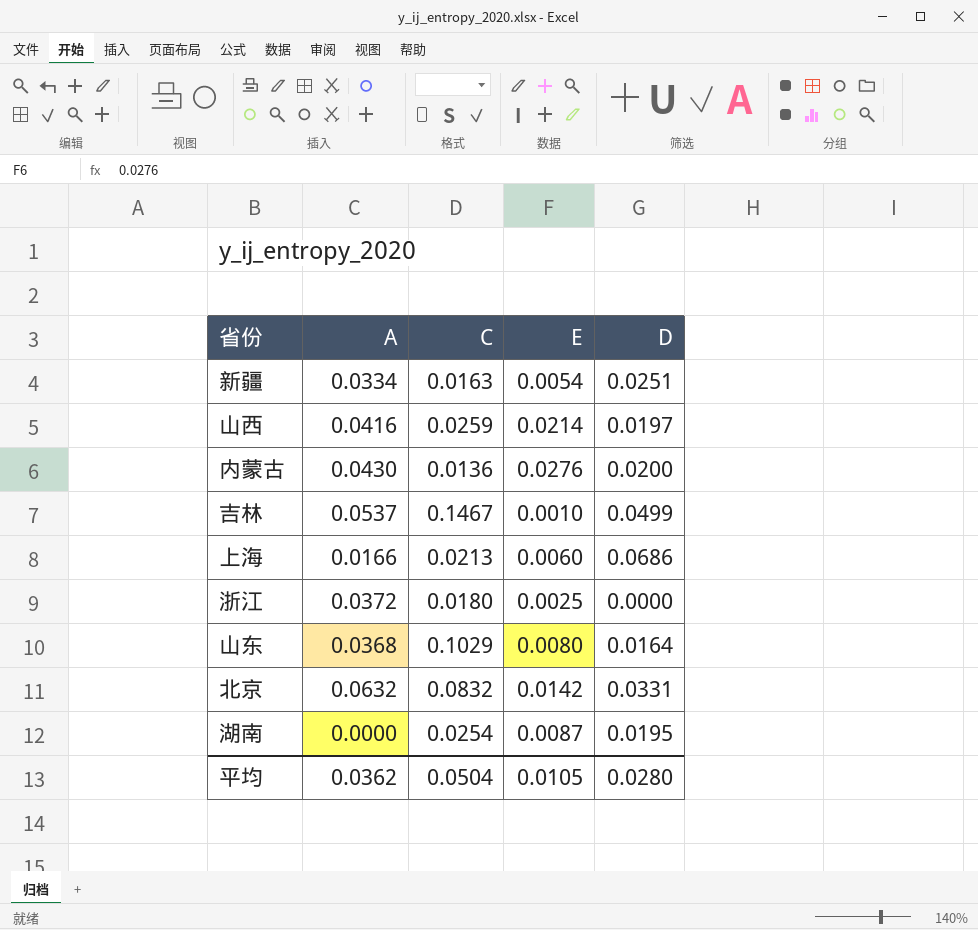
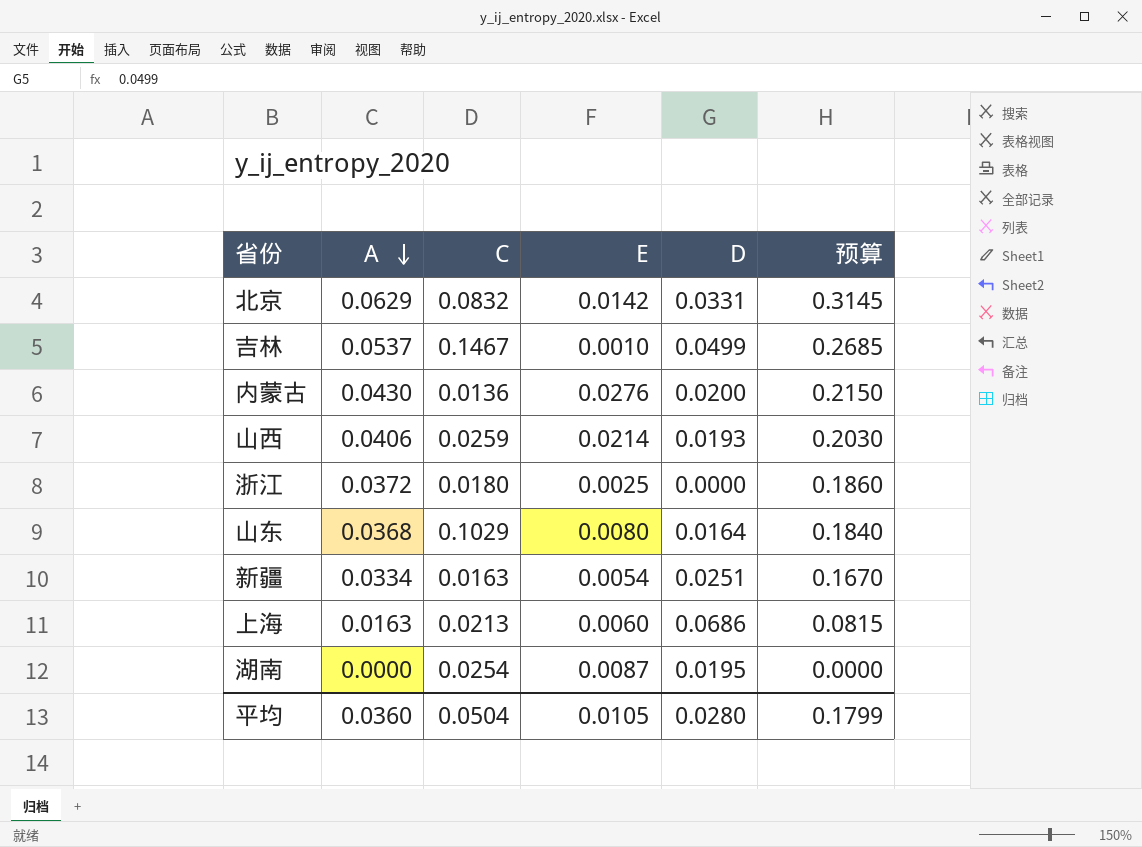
row order: none -> A descending
column 预算 | formula: none -> [A] * 5
北京 | A: 0.0632 -> 0.0629
山西 | A: 0.0416 -> 0.0406
山西 | D: 0.0197 -> 0.0193
上海 | A: 0.0166 -> 0.0163
平均 | A: 0.0362 -> 0.0360

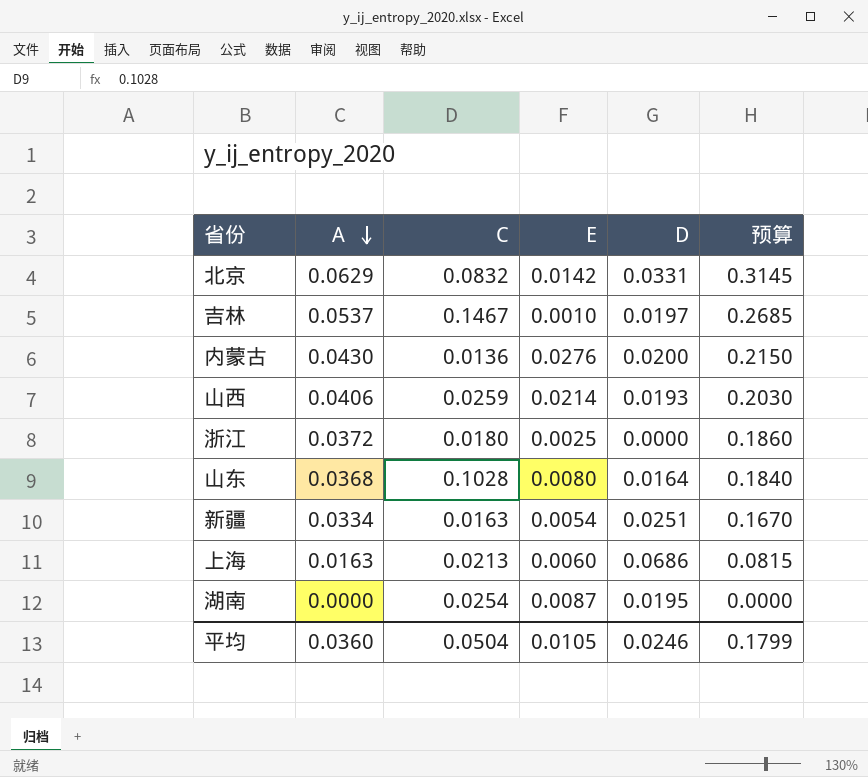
吉林 | D: 0.0499 -> 0.0197
山东 | C: 0.1029 -> 0.1028
平均 | D: 0.0280 -> 0.0246

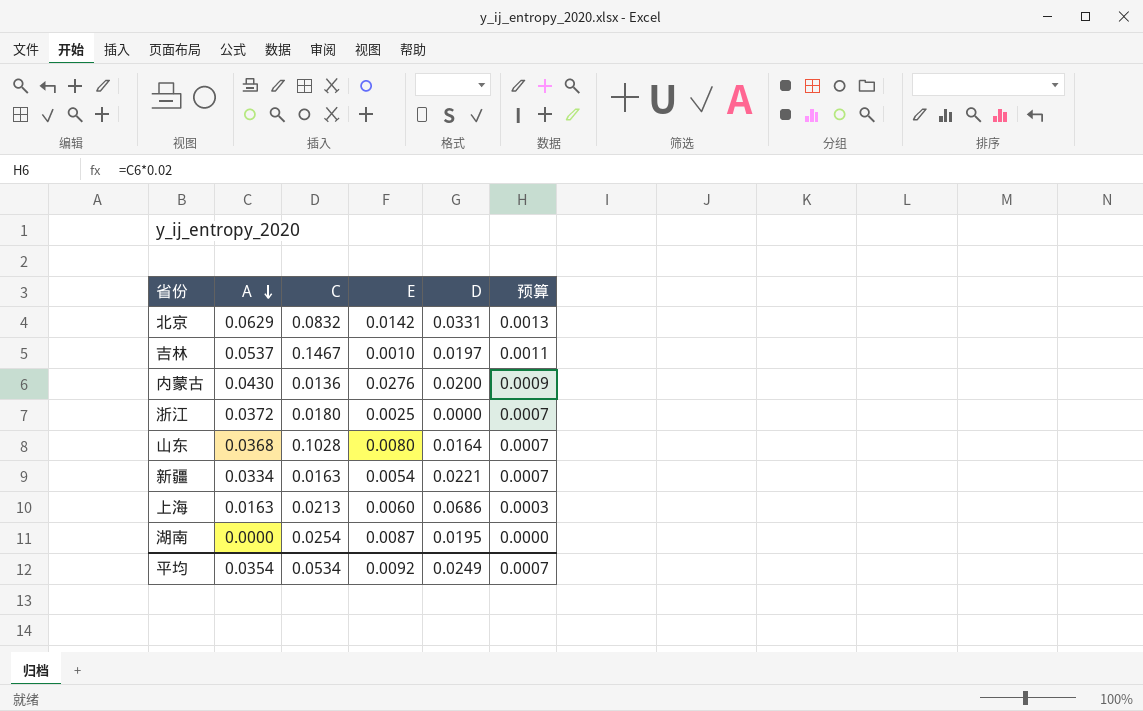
column 预算 | formula: [A] * 5 -> [A] * 0.02
row 山西: 0.0406 | 0.0259 | 0.0214 | 0.0193 | 0.2030 -> none
新疆 | D: 0.0251 -> 0.0221
平均 | A: 0.0360 -> 0.0354
平均 | C: 0.0504 -> 0.0534
平均 | E: 0.0105 -> 0.0092
平均 | D: 0.0246 -> 0.0249
平均 | 预算: 0.1799 -> 0.0007

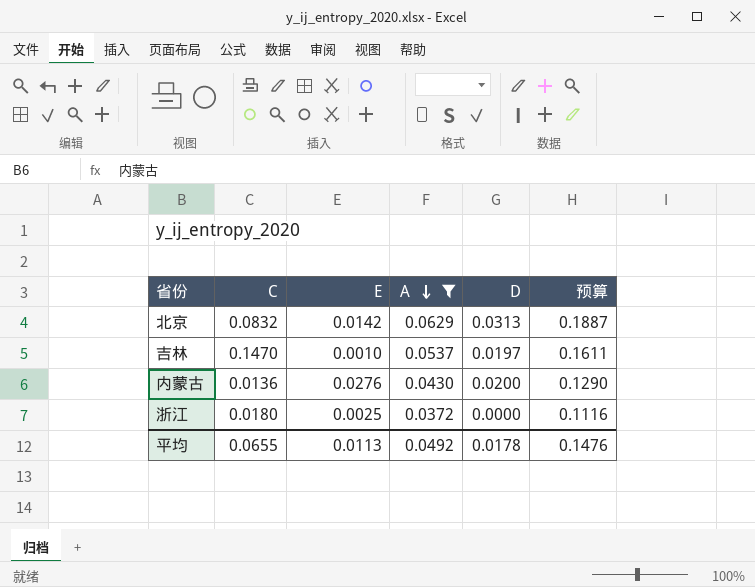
filter: none -> A >= 0.0372
column A | position: 2 -> 4
column 预算 | formula: [A] * 0.02 -> [A] * 3
北京 | D: 0.0331 -> 0.0313
吉林 | C: 0.1467 -> 0.1470
平均 | C: 0.0534 -> 0.0655
平均 | E: 0.0092 -> 0.0113
平均 | A: 0.0354 -> 0.0492
平均 | D: 0.0249 -> 0.0178
平均 | 预算: 0.0007 -> 0.1476

